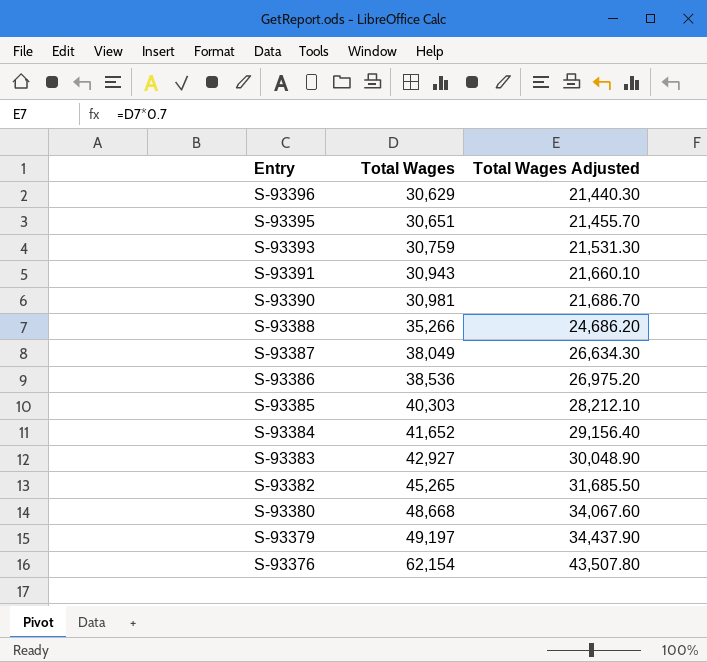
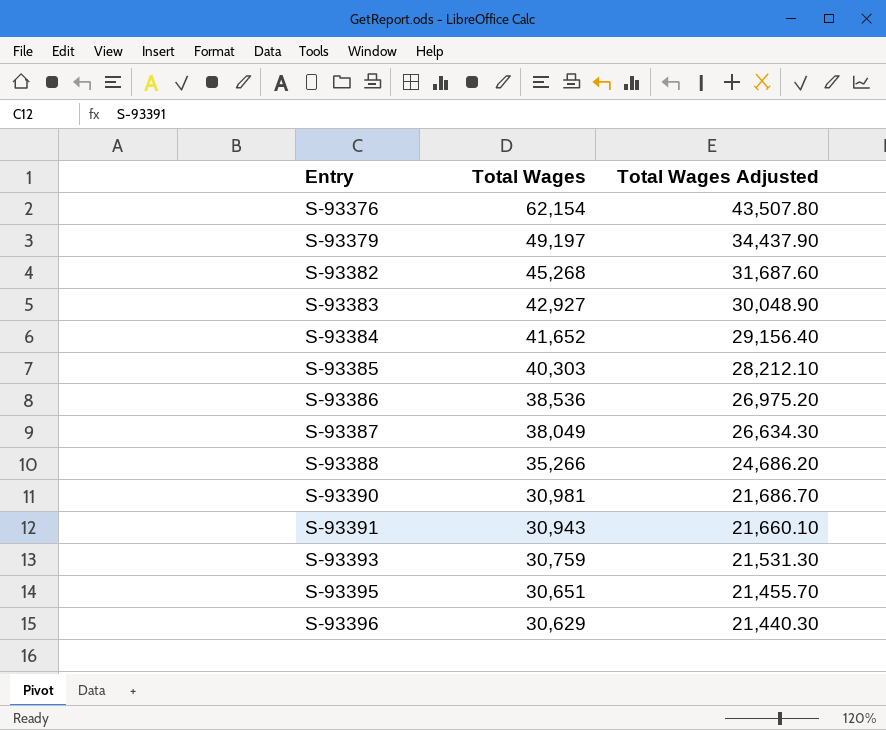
row order: Entry descending -> Entry ascending
row S-93380: 48,668 | 34,067.60 -> none
S-93382 | Total Wages: 45,265 -> 45,268
S-93382 | Total Wages Adjusted: 31,685.50 -> 31,687.60

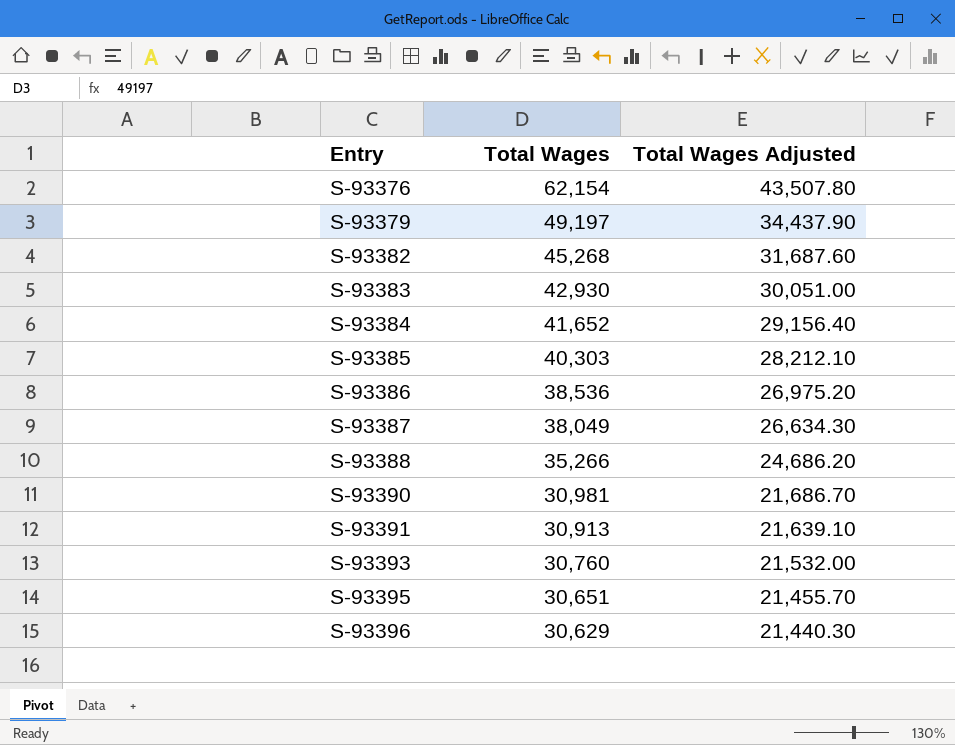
S-93383 | Total Wages: 42,927 -> 42,930
S-93383 | Total Wages Adjusted: 30,048.90 -> 30,051.00
S-93391 | Total Wages: 30,943 -> 30,913
S-93391 | Total Wages Adjusted: 21,660.10 -> 21,639.10
S-93393 | Total Wages: 30,759 -> 30,760
S-93393 | Total Wages Adjusted: 21,531.30 -> 21,532.00

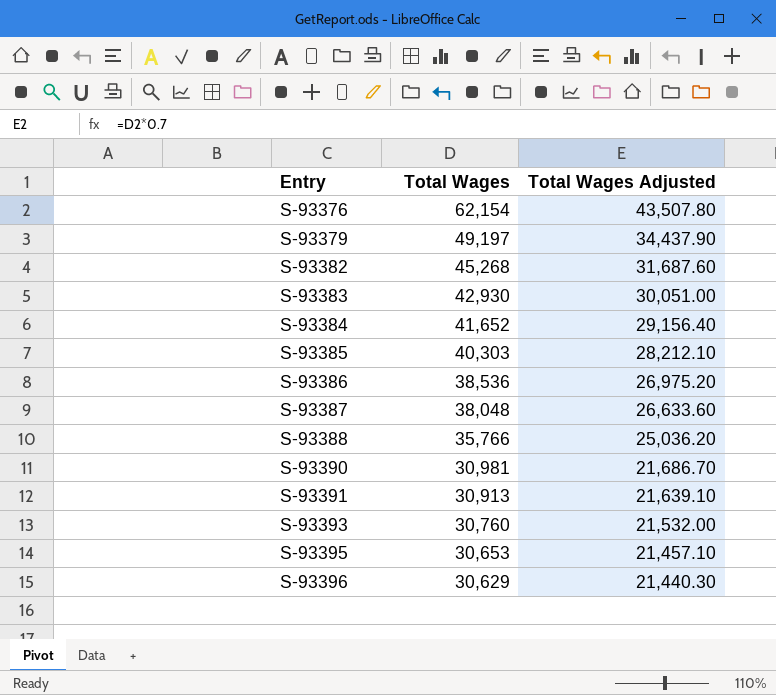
S-93387 | Total Wages: 38,049 -> 38,048
S-93387 | Total Wages Adjusted: 26,634.30 -> 26,633.60
S-93388 | Total Wages: 35,266 -> 35,766
S-93388 | Total Wages Adjusted: 24,686.20 -> 25,036.20
S-93395 | Total Wages: 30,651 -> 30,653
S-93395 | Total Wages Adjusted: 21,455.70 -> 21,457.10

